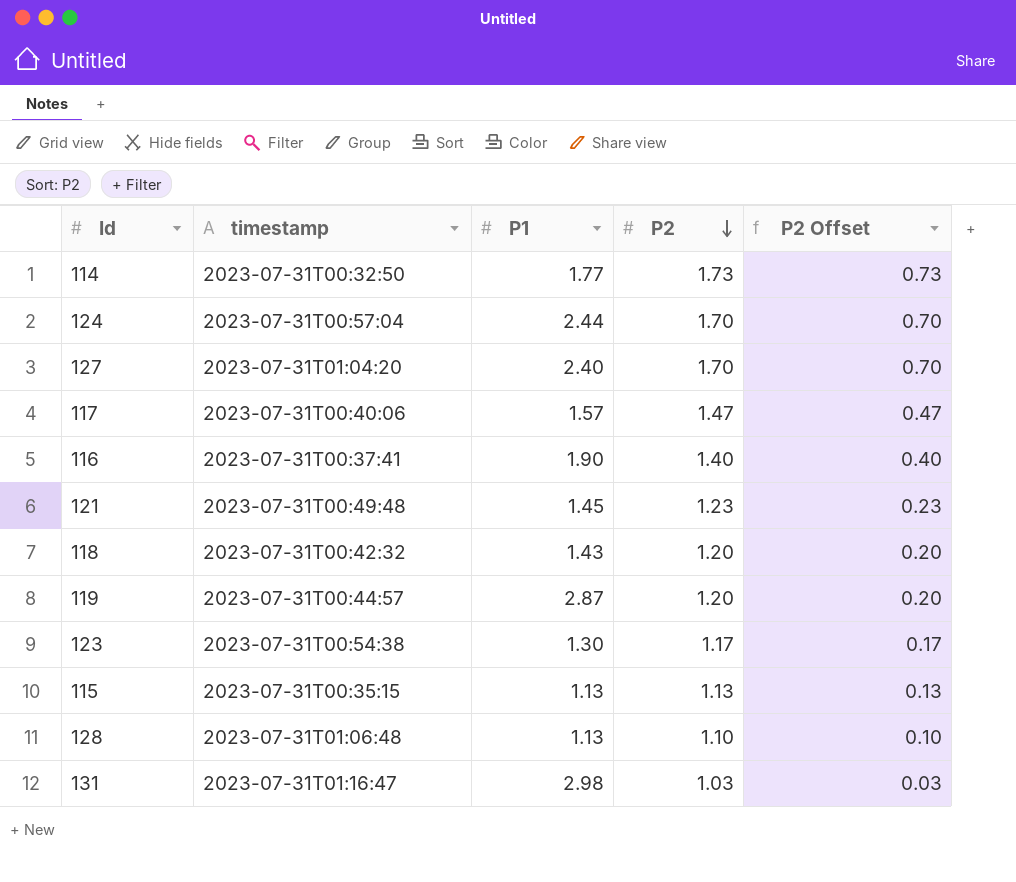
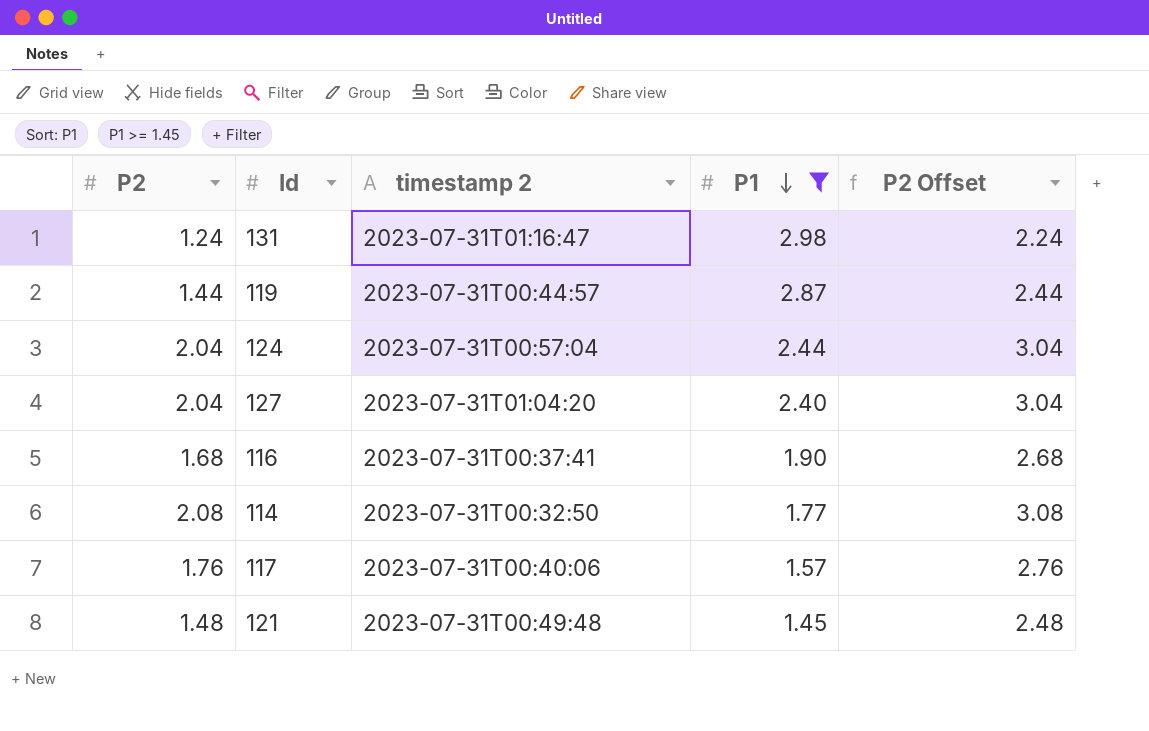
filter: none -> P1 >= 1.45
row order: P2 descending -> P1 descending
column P2 | position: 4 -> 1
column name: timestamp -> timestamp 2
column P2 Offset | formula: [P2] - 1 -> [P2] + 1
131 | P2: 1.03 -> 1.24
119 | P2: 1.20 -> 1.44
124 | P2: 1.70 -> 2.04
127 | P2: 1.70 -> 2.04
116 | P2: 1.40 -> 1.68
114 | P2: 1.73 -> 2.08
117 | P2: 1.47 -> 1.76
121 | P2: 1.23 -> 1.48

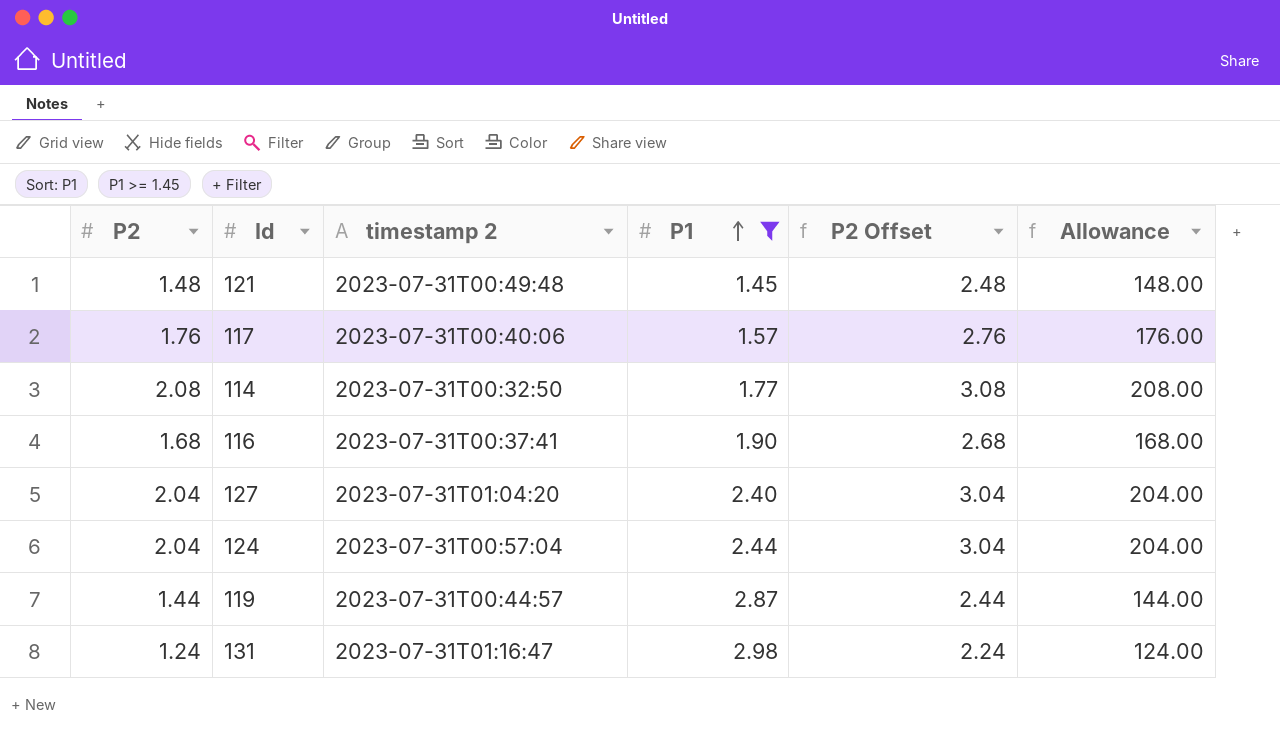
row order: P1 descending -> P1 ascending
column Allowance | formula: none -> [P2] * 100

